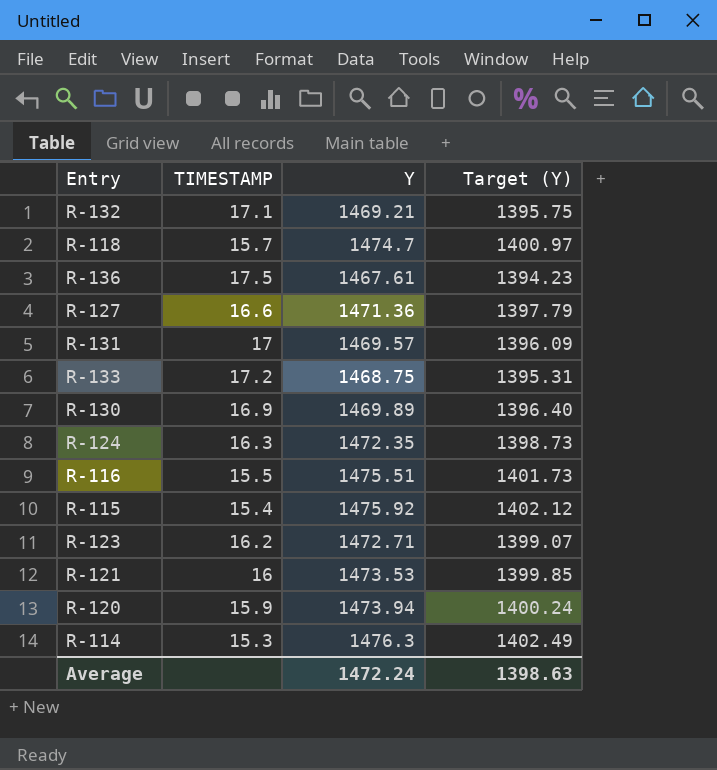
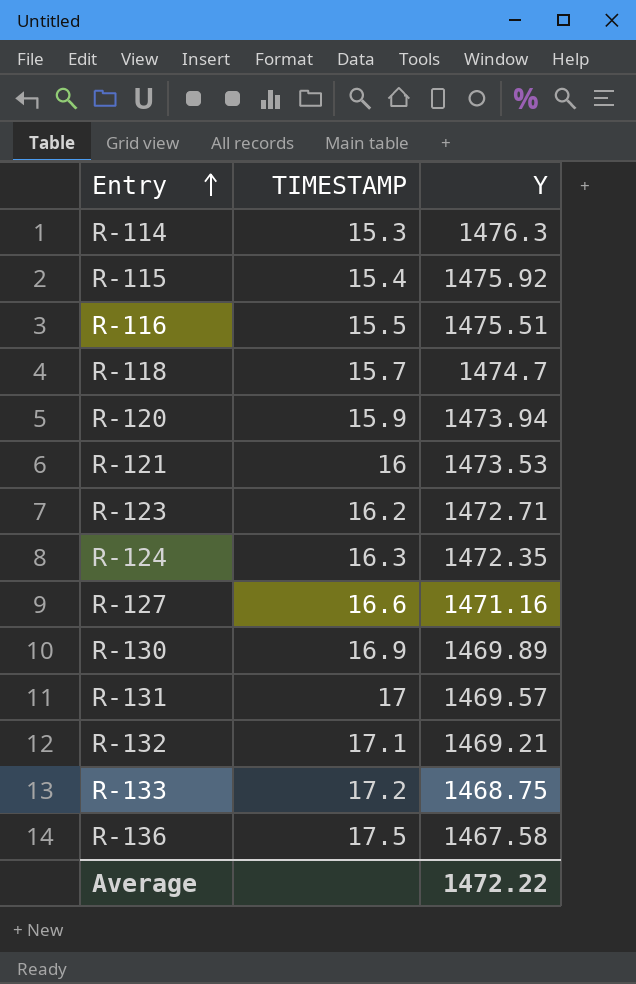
row order: none -> Entry ascending
column Target (Y) | formula: [Y] * 0.95 -> none
R-127 | Y: 1471.36 -> 1471.16
R-136 | Y: 1467.61 -> 1467.58
Average | Y: 1472.24 -> 1472.22

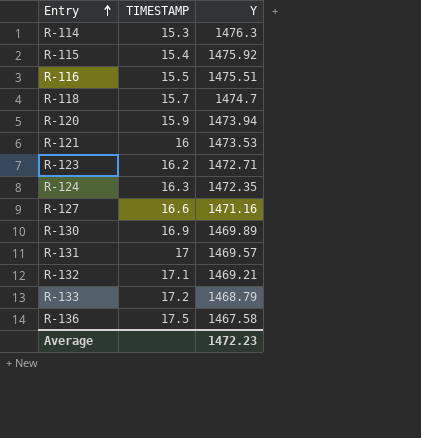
R-133 | Y: 1468.75 -> 1468.79
Average | Y: 1472.22 -> 1472.23

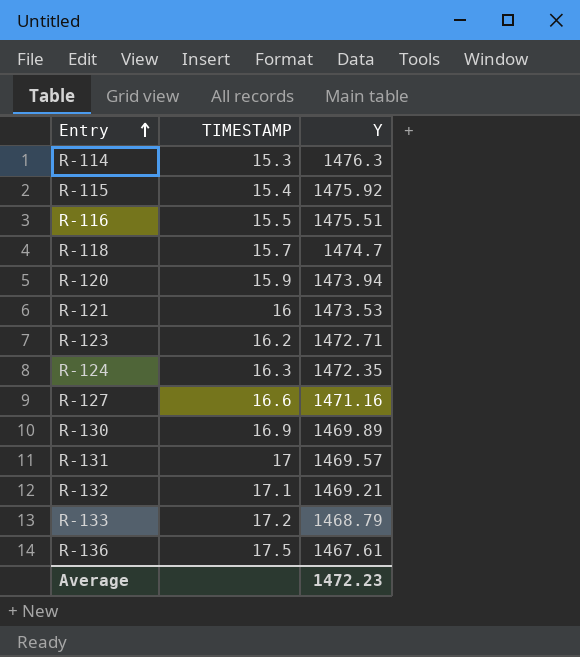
R-136 | Y: 1467.58 -> 1467.61

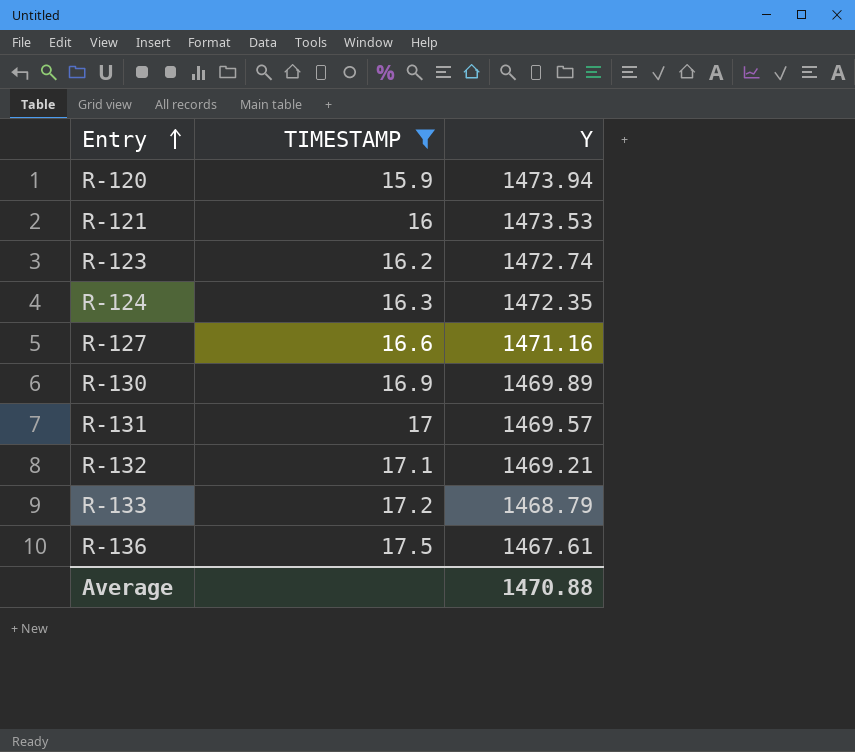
filter: none -> TIMESTAMP >= 15.9
R-123 | Y: 1472.71 -> 1472.74
Average | Y: 1472.23 -> 1470.88

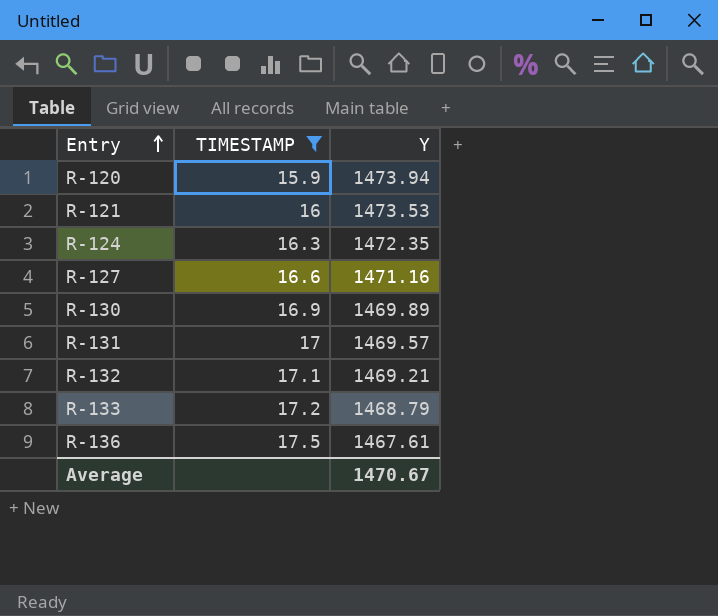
row R-123: 16.2 | 1472.74 -> none
Average | Y: 1470.88 -> 1470.67

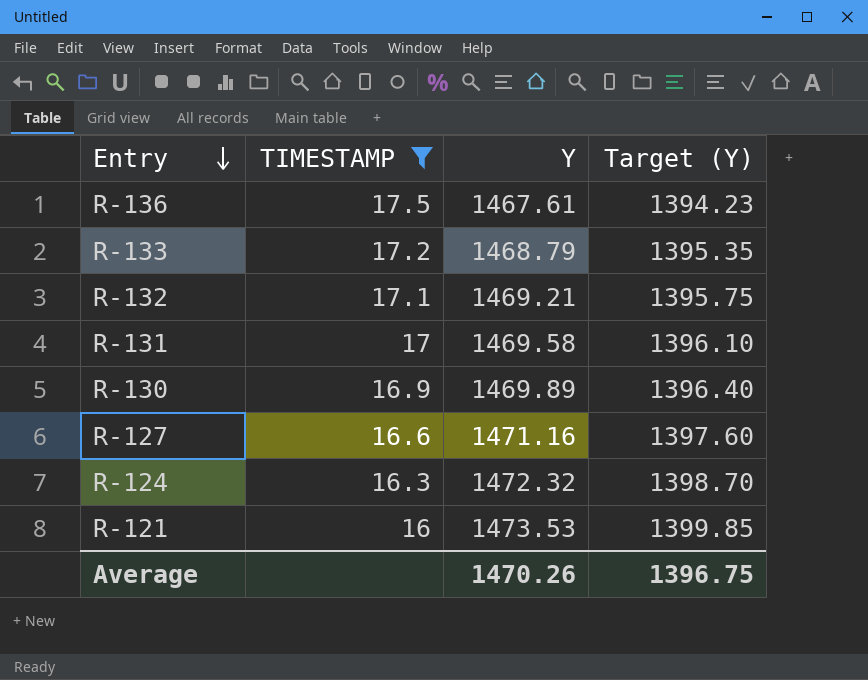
row order: Entry ascending -> Entry descending
column Target (Y) | formula: none -> [Y] * 0.95
row R-120: 15.9 | 1473.94 -> none
R-131 | Y: 1469.57 -> 1469.58
R-124 | Y: 1472.35 -> 1472.32
Average | Y: 1470.67 -> 1470.26

